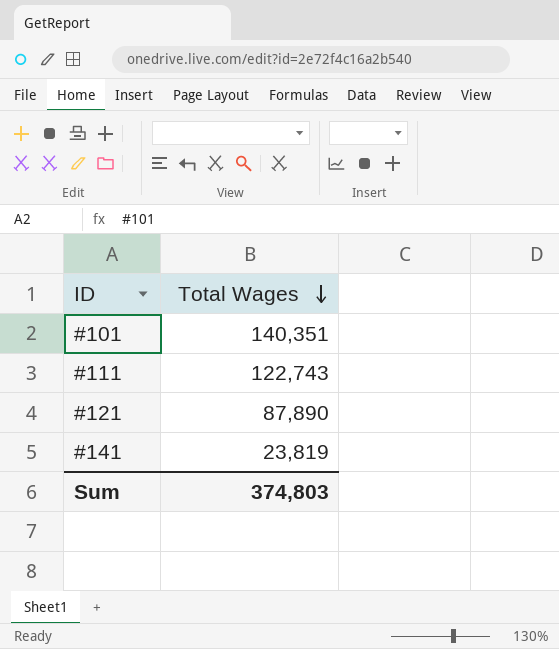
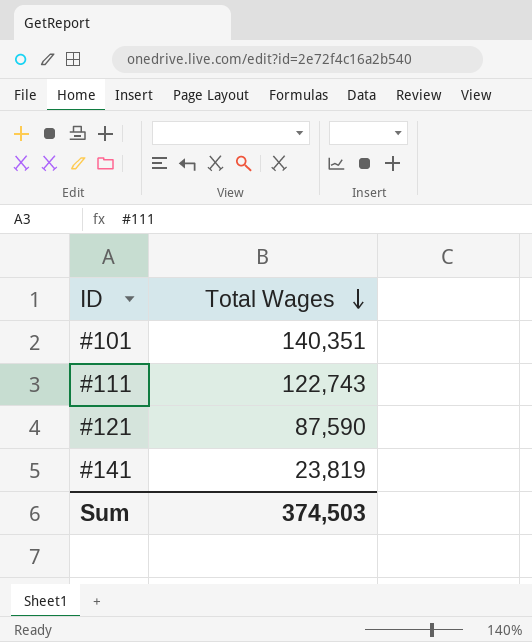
#121 | Total Wages: 87,890 -> 87,590
Sum | Total Wages: 374,803 -> 374,503

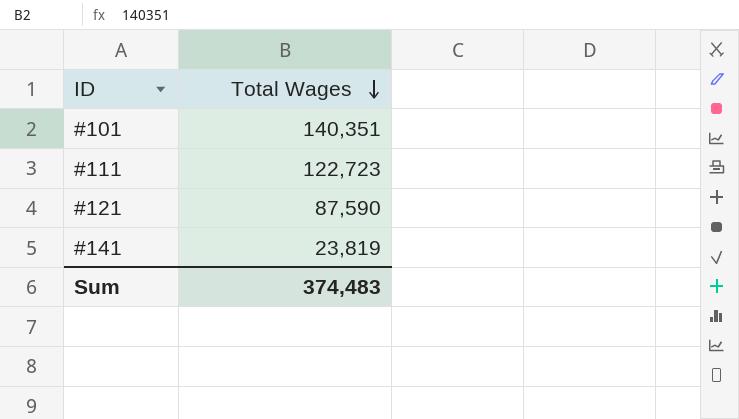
#111 | Total Wages: 122,743 -> 122,723
Sum | Total Wages: 374,503 -> 374,483

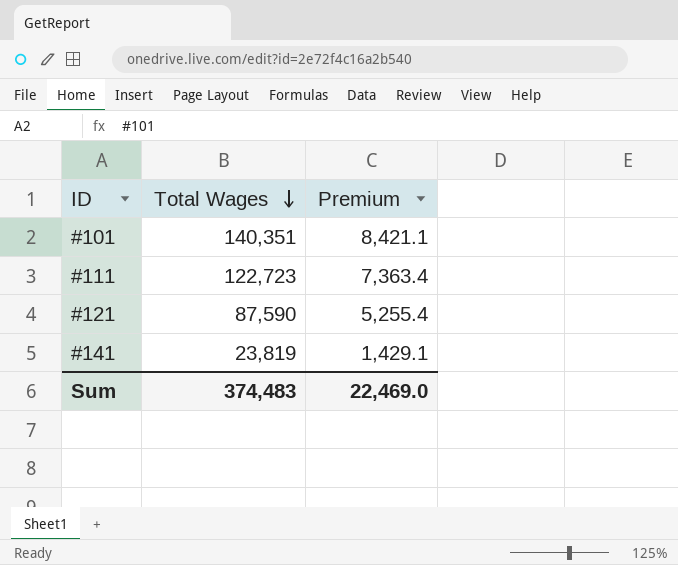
column Premium | formula: none -> [Total Wages] * 0.06

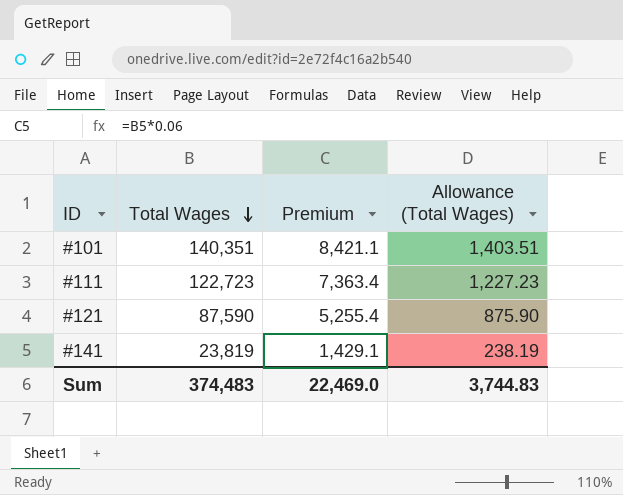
column Allowance (Total Wages) | formula: none -> [Total Wages] * 0.01

